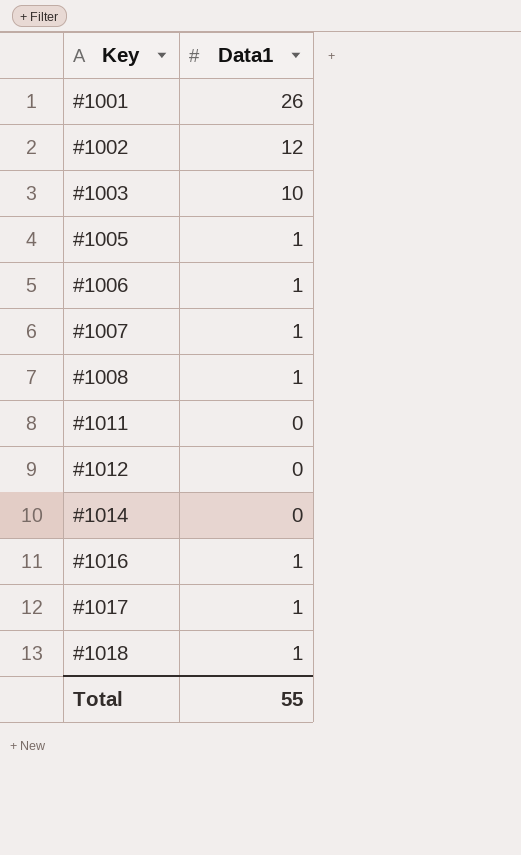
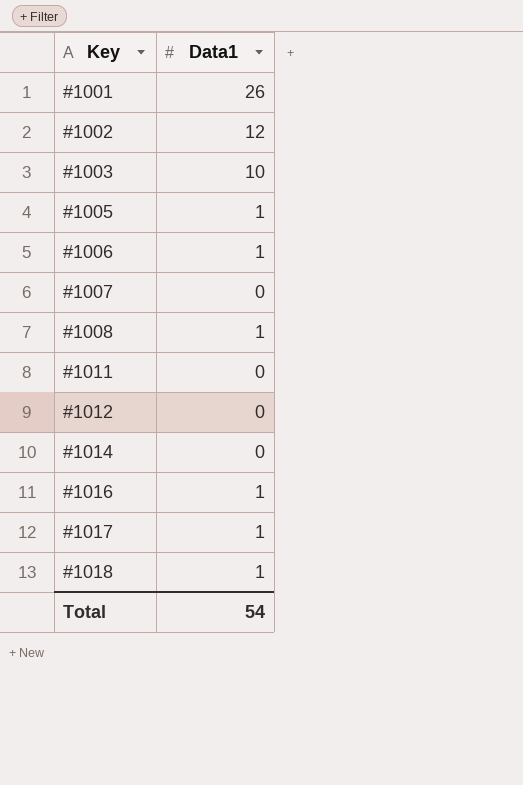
#1007 | Data1: 1 -> 0
Total | Data1: 55 -> 54

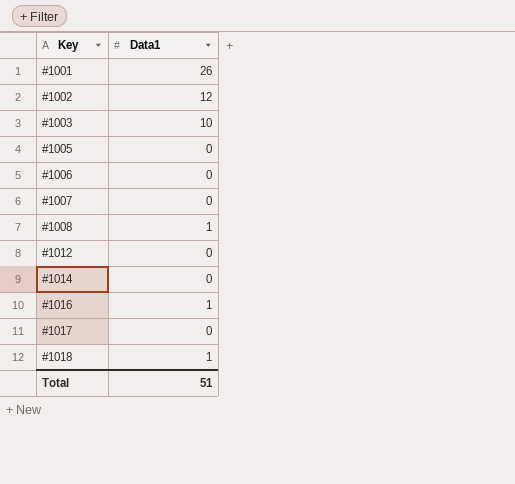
row #1011: 0 -> none
#1005 | Data1: 1 -> 0
#1006 | Data1: 1 -> 0
#1017 | Data1: 1 -> 0
Total | Data1: 54 -> 51

